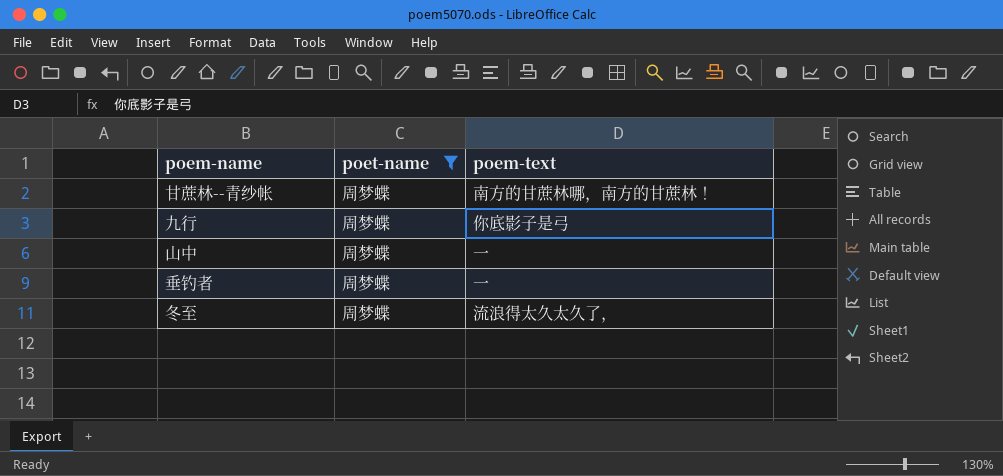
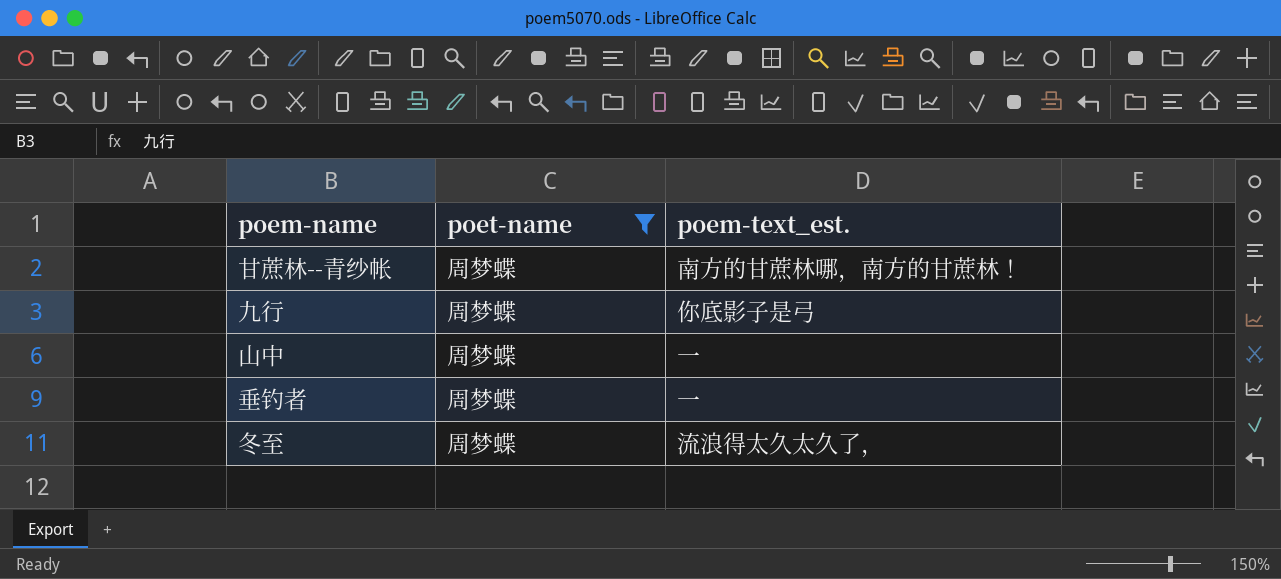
column name: poem-text -> poem-text_est.

